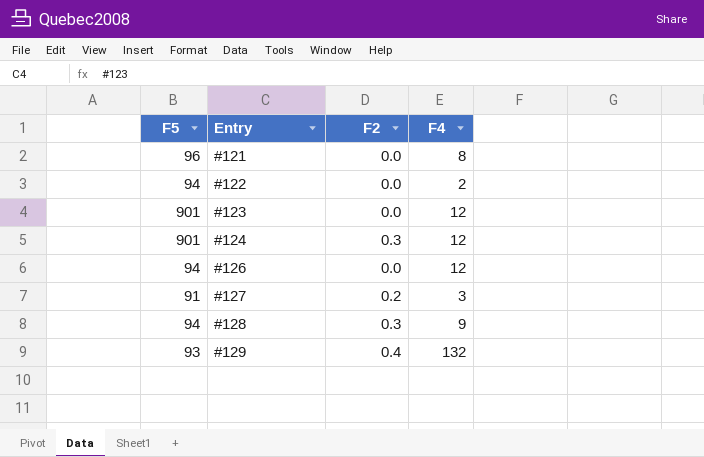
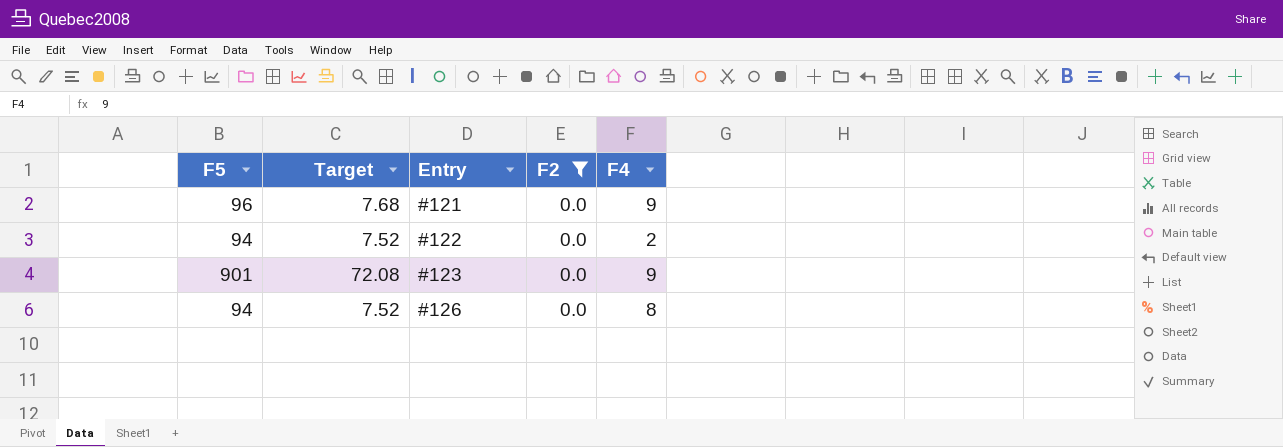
filter: none -> F2 = 0.0
column Target | formula: none -> [F5] * 0.08
#121 | F4: 8 -> 9
#123 | F4: 12 -> 9
#126 | F4: 12 -> 8

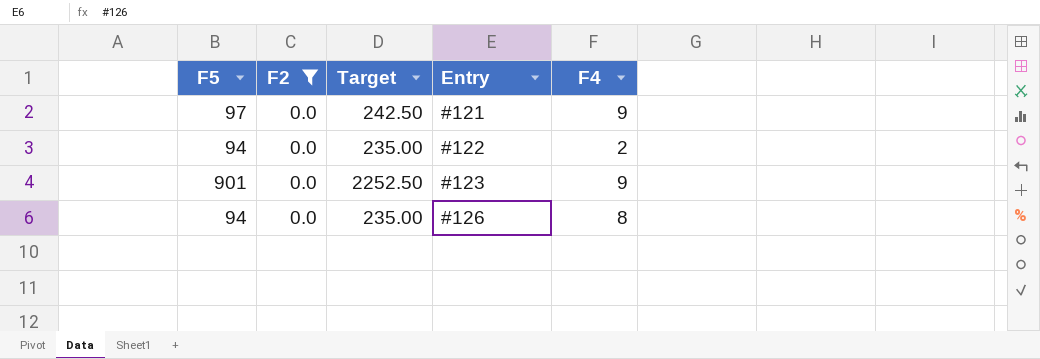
column F2 | position: 4 -> 2
column Target | formula: [F5] * 0.08 -> [F5] * 2.5
#121 | F5: 96 -> 97

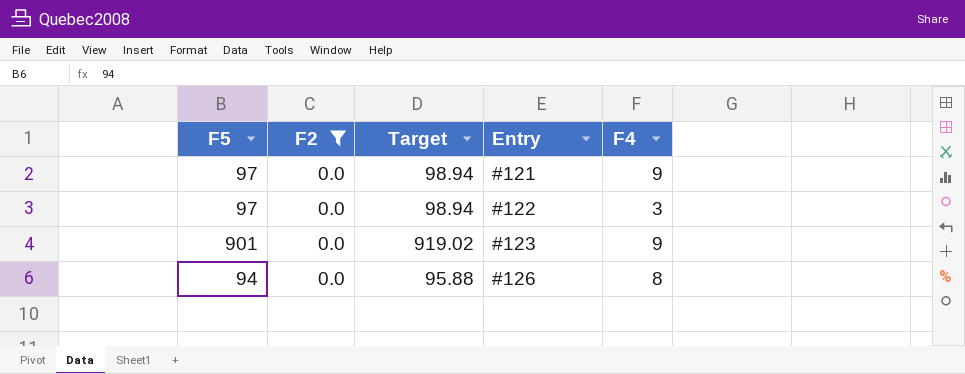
column Target | formula: [F5] * 2.5 -> [F5] * 1.02
#122 | F5: 94 -> 97
#122 | F4: 2 -> 3

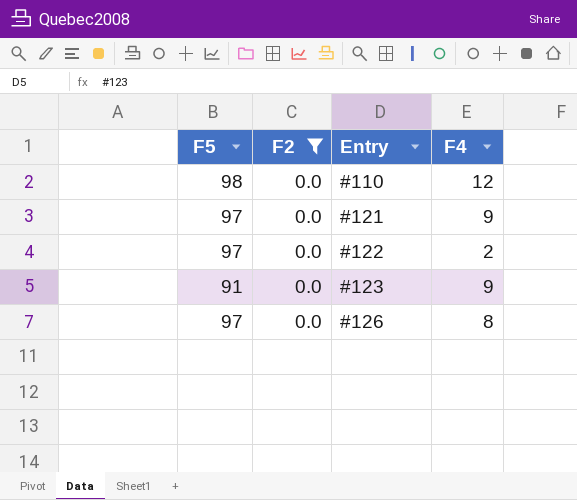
column Target | formula: [F5] * 1.02 -> none
row #110: none -> 98 | 0.0 | 12
#122 | F4: 3 -> 2
#123 | F5: 901 -> 91
#126 | F5: 94 -> 97

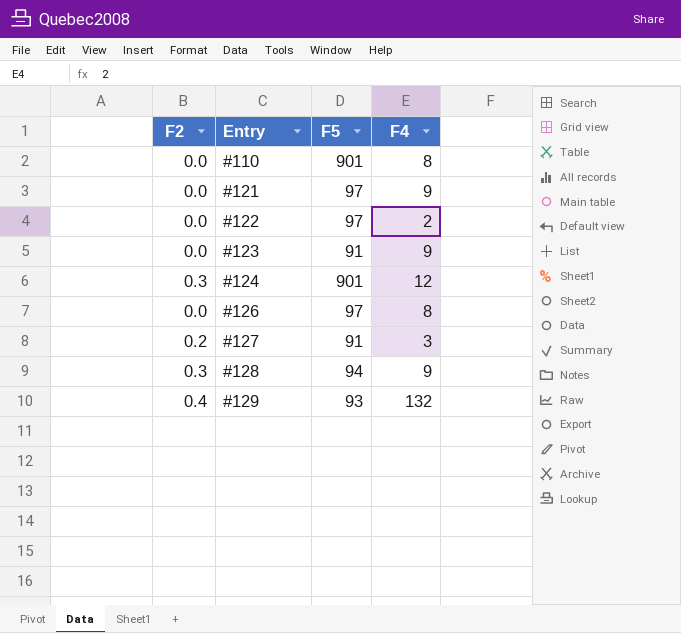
filter: F2 = 0.0 -> none
column F5 | position: 1 -> 3
#110 | F5: 98 -> 901
#110 | F4: 12 -> 8

